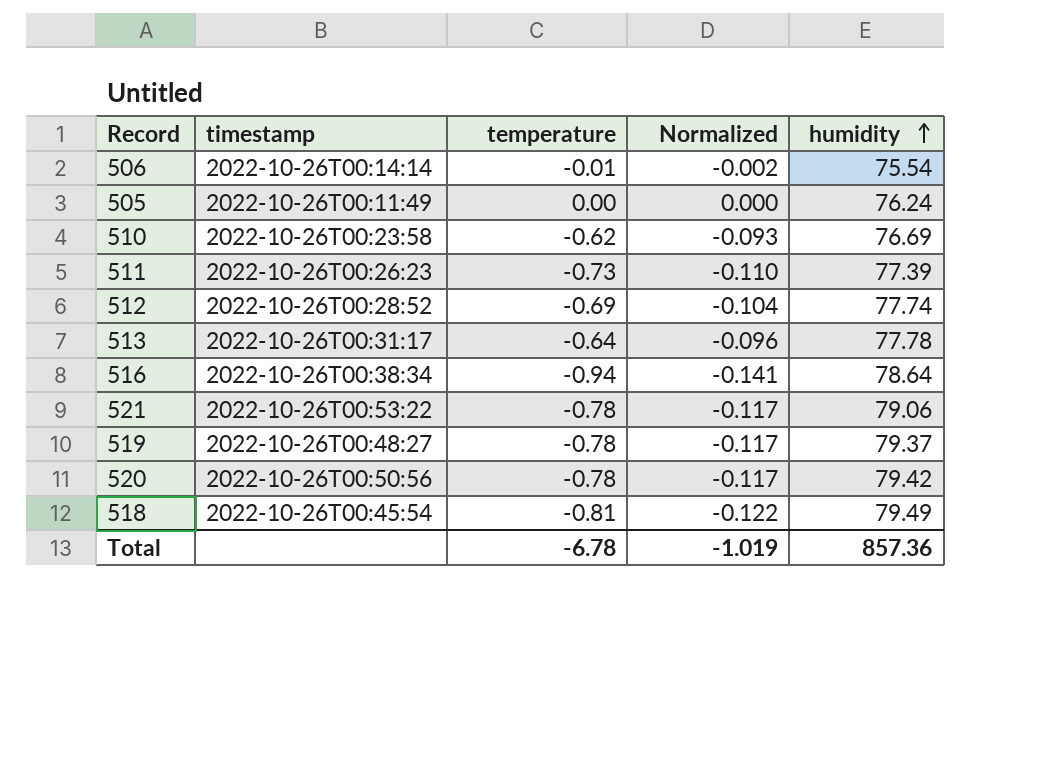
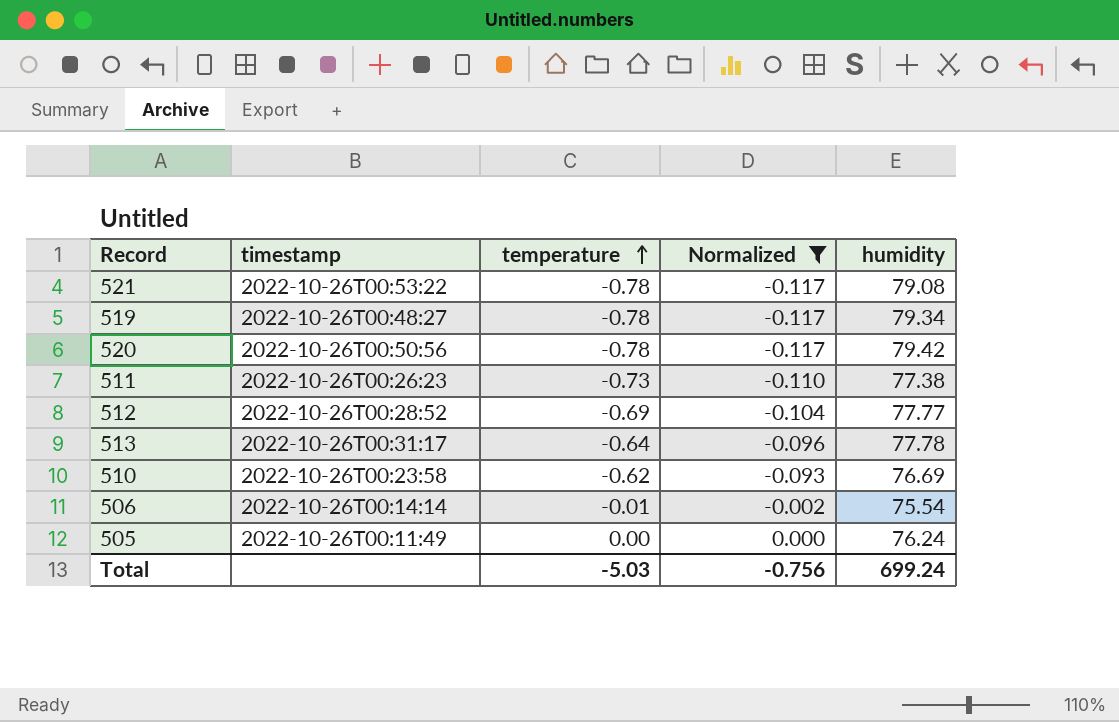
filter: none -> Normalized >= -0.117
row order: humidity ascending -> temperature ascending
521 | humidity: 79.06 -> 79.08
519 | humidity: 79.37 -> 79.34
511 | humidity: 77.39 -> 77.38
512 | humidity: 77.74 -> 77.77
Total | temperature: -6.78 -> -5.03
Total | Normalized: -1.019 -> -0.756
Total | humidity: 857.36 -> 699.24

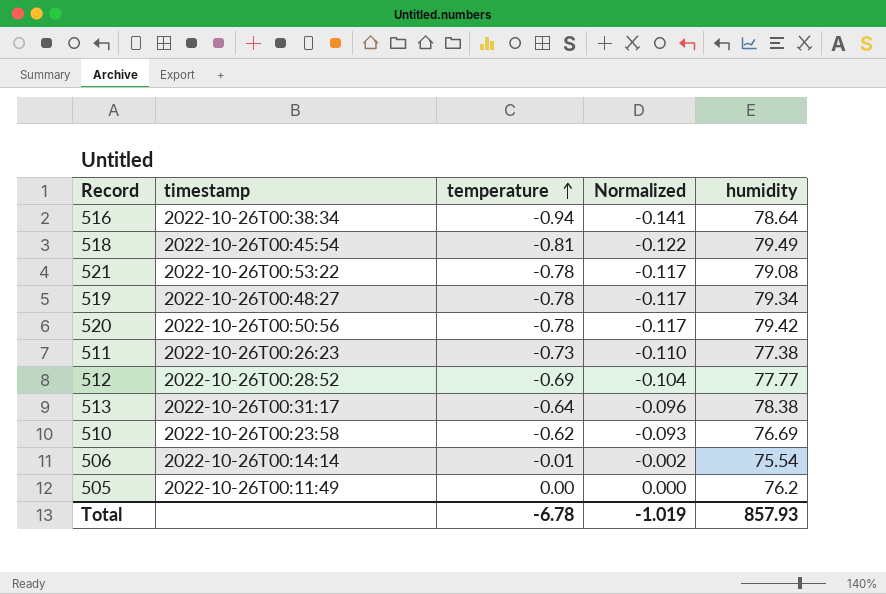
filter: Normalized >= -0.117 -> none
513 | humidity: 77.78 -> 78.38
505 | humidity: 76.24 -> 76.2
Total | temperature: -5.03 -> -6.78
Total | Normalized: -0.756 -> -1.019
Total | humidity: 699.24 -> 857.93

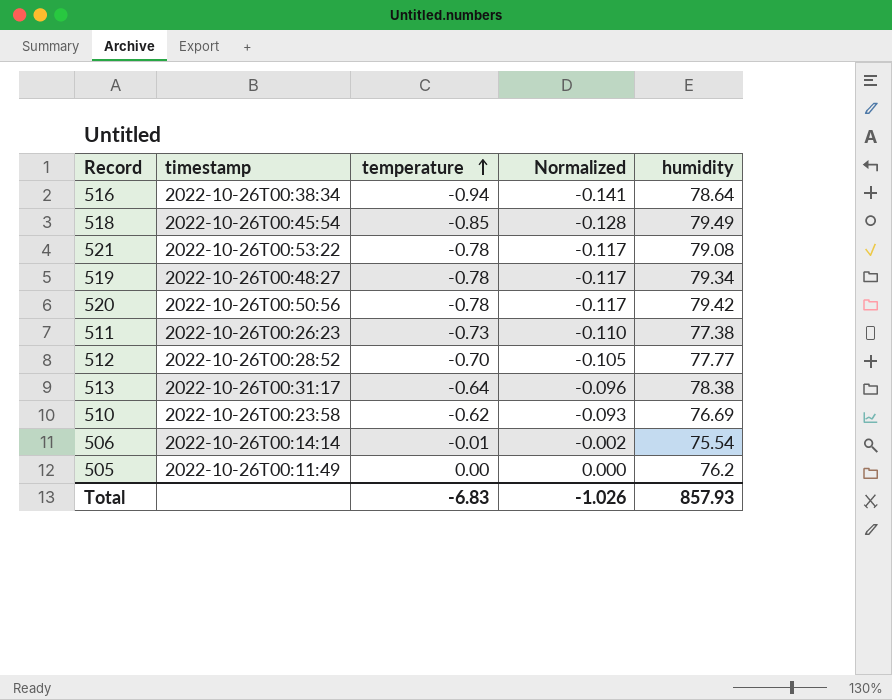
518 | temperature: -0.81 -> -0.85
518 | Normalized: -0.122 -> -0.128
512 | temperature: -0.69 -> -0.70
512 | Normalized: -0.104 -> -0.105
Total | temperature: -6.78 -> -6.83
Total | Normalized: -1.019 -> -1.026

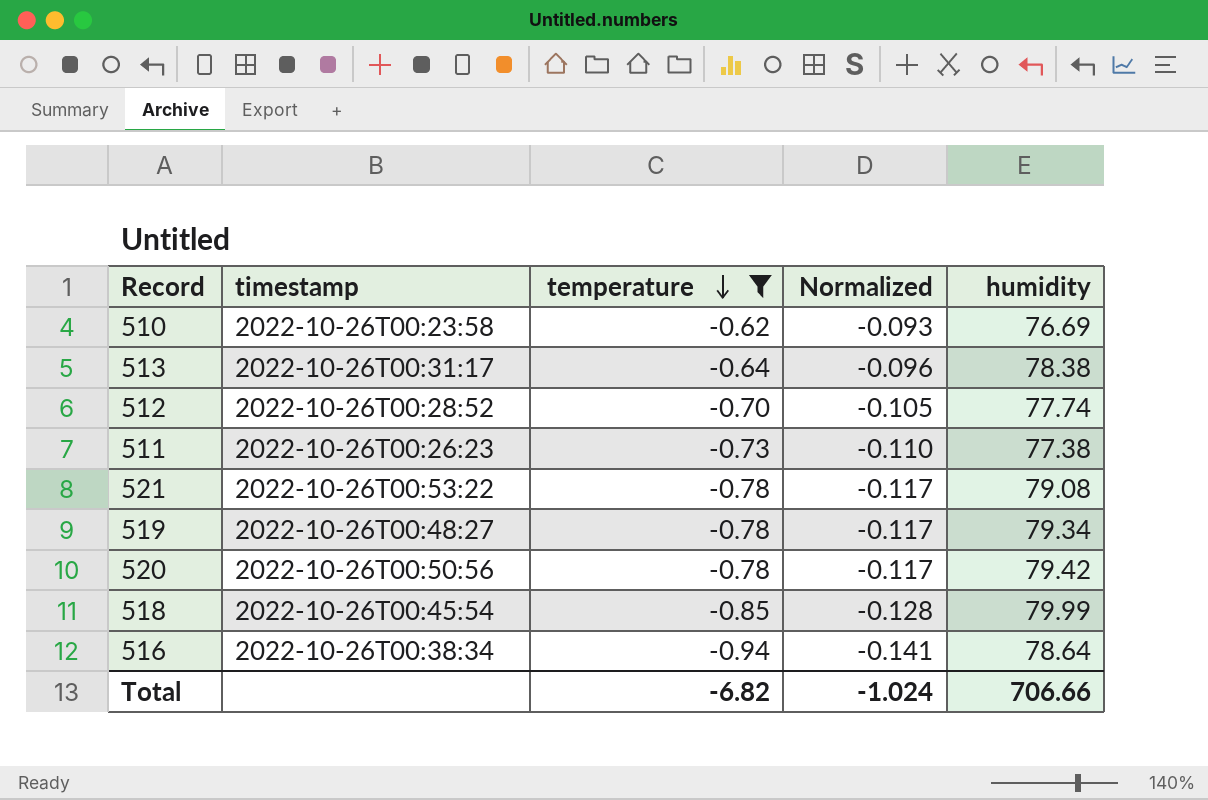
filter: none -> temperature <= -0.62
row order: temperature ascending -> temperature descending
512 | humidity: 77.77 -> 77.74
518 | humidity: 79.49 -> 79.99
Total | temperature: -6.83 -> -6.82
Total | Normalized: -1.026 -> -1.024
Total | humidity: 857.93 -> 706.66

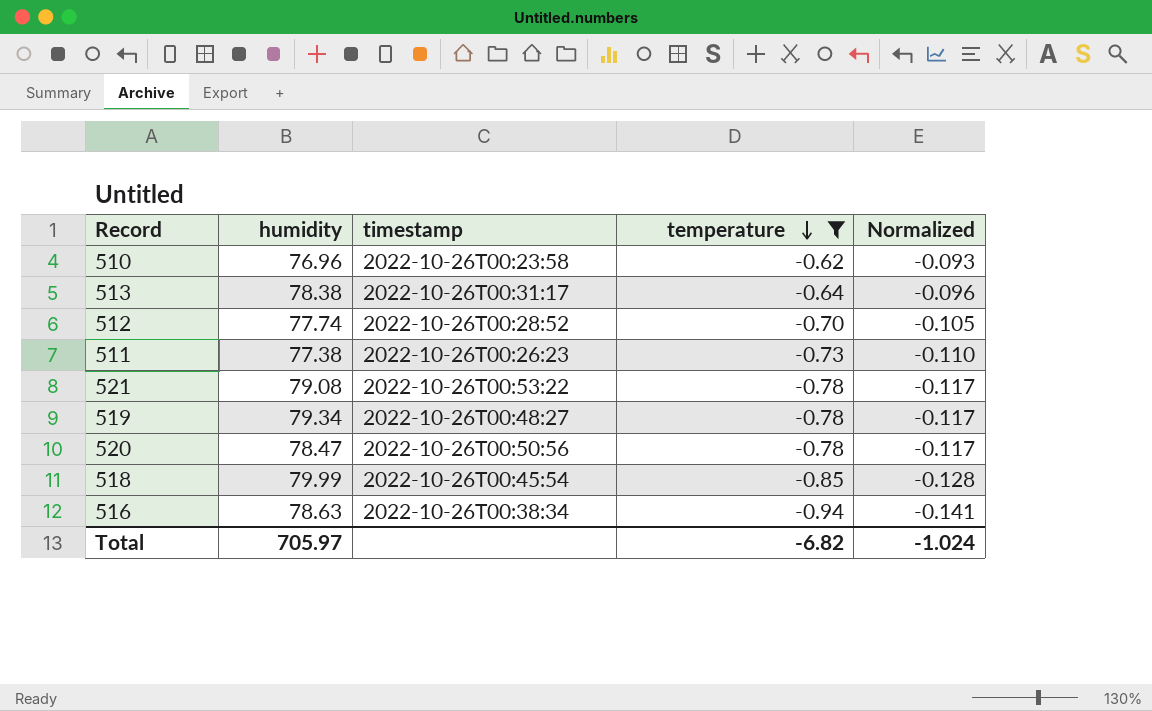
column humidity | position: 5 -> 2
510 | humidity: 76.69 -> 76.96
520 | humidity: 79.42 -> 78.47
516 | humidity: 78.64 -> 78.63
Total | humidity: 706.66 -> 705.97

